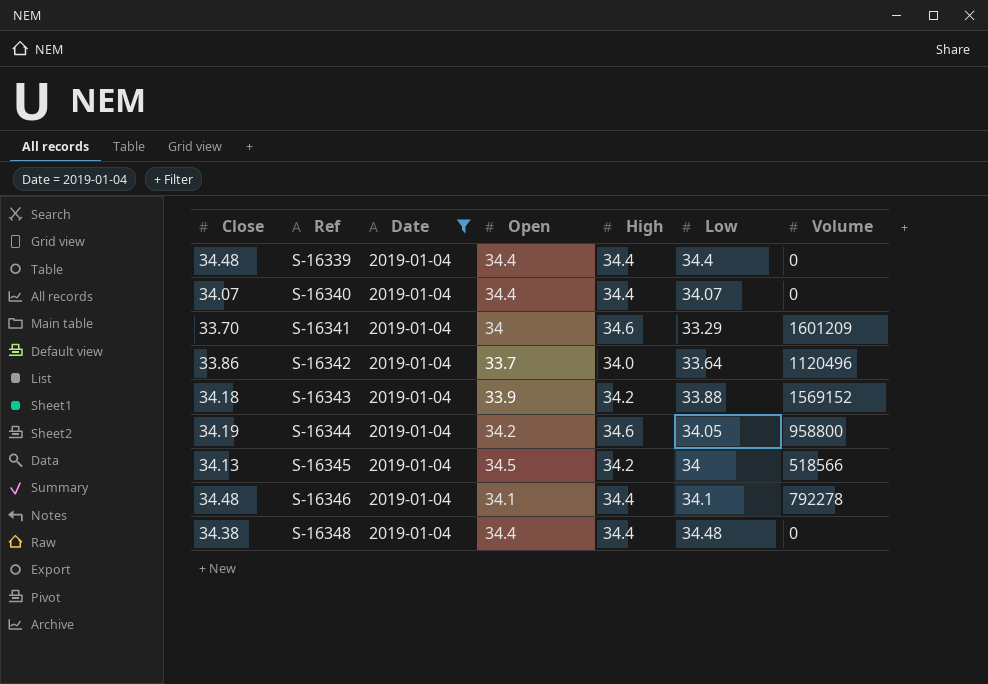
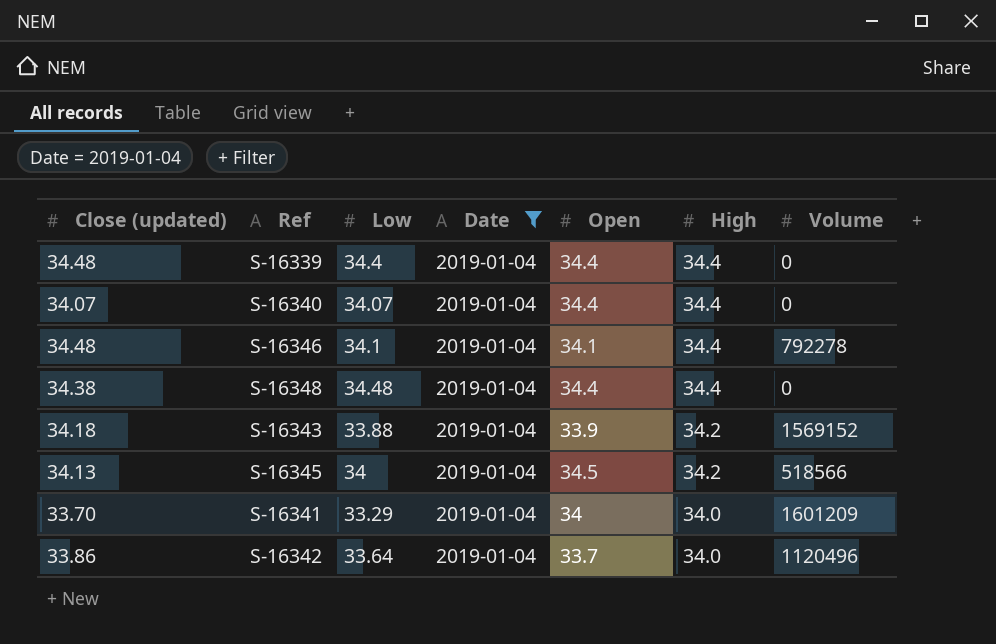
row order: Ref ascending -> High descending
column name: Close -> Close (updated)
column Low | position: 6 -> 3
row S-16344: 34.19 | 2019-01-04 | 34.2 | 34.6 | 34.05 | 958800 -> none
S-16341 | High: 34.6 -> 34.0

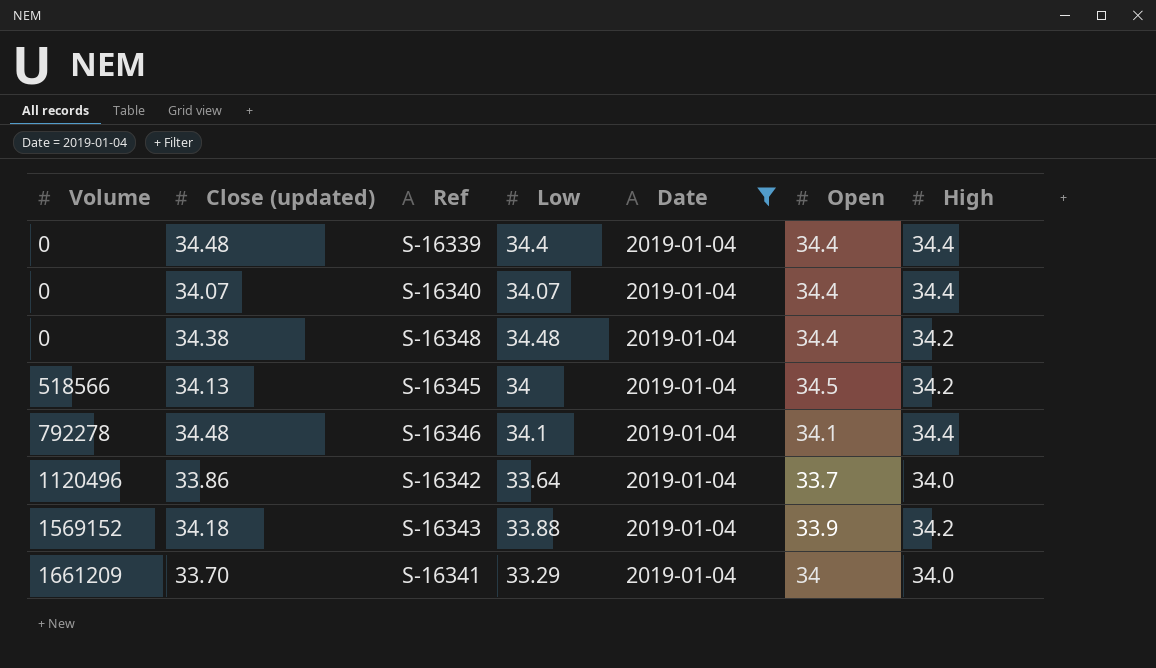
row order: High descending -> Volume ascending
column Volume | position: 7 -> 1
S-16348 | High: 34.4 -> 34.2
S-16341 | Volume: 1601209 -> 1661209

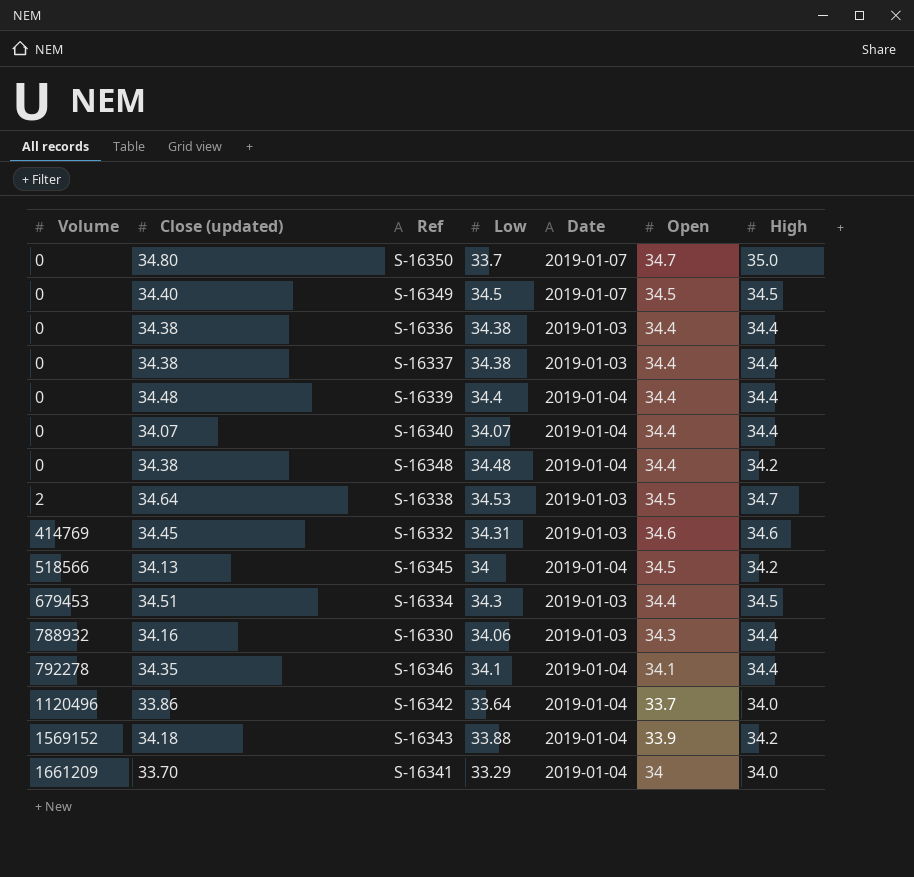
filter: Date = 2019-01-04 -> none
S-16346 | Close (updated): 34.48 -> 34.35

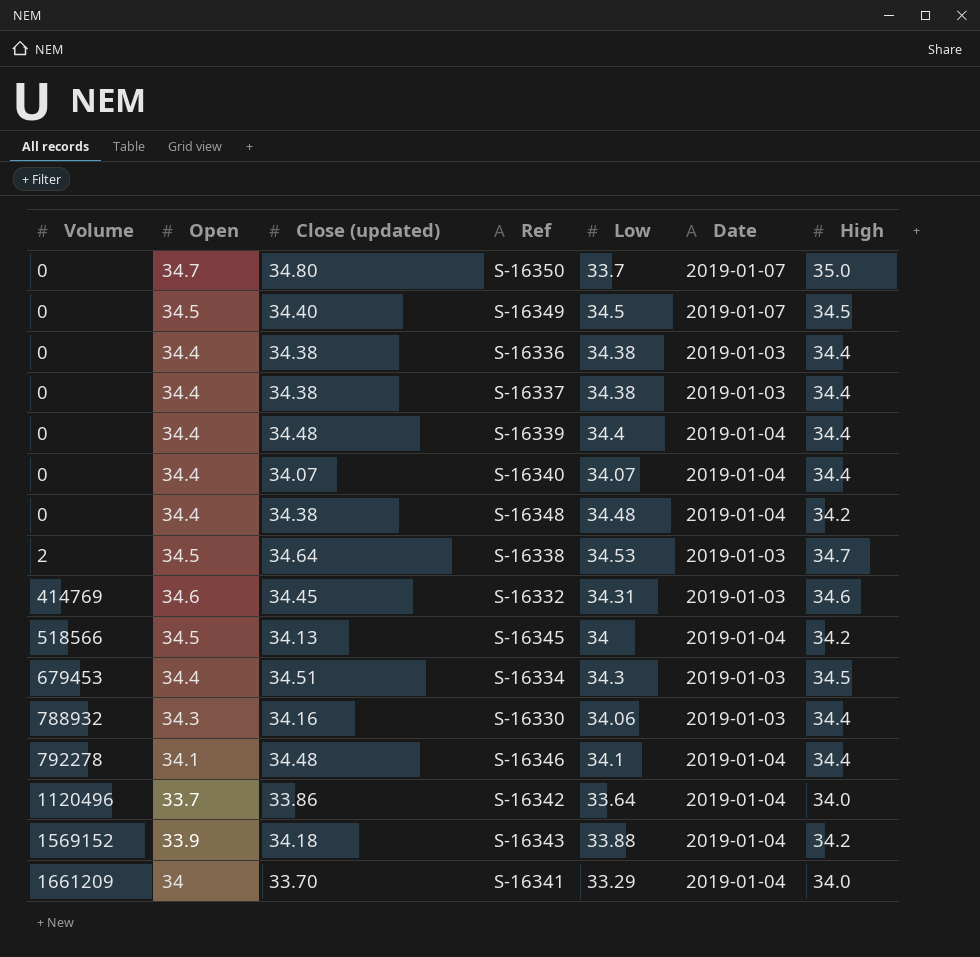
column Open | position: 6 -> 2
S-16346 | Close (updated): 34.35 -> 34.48

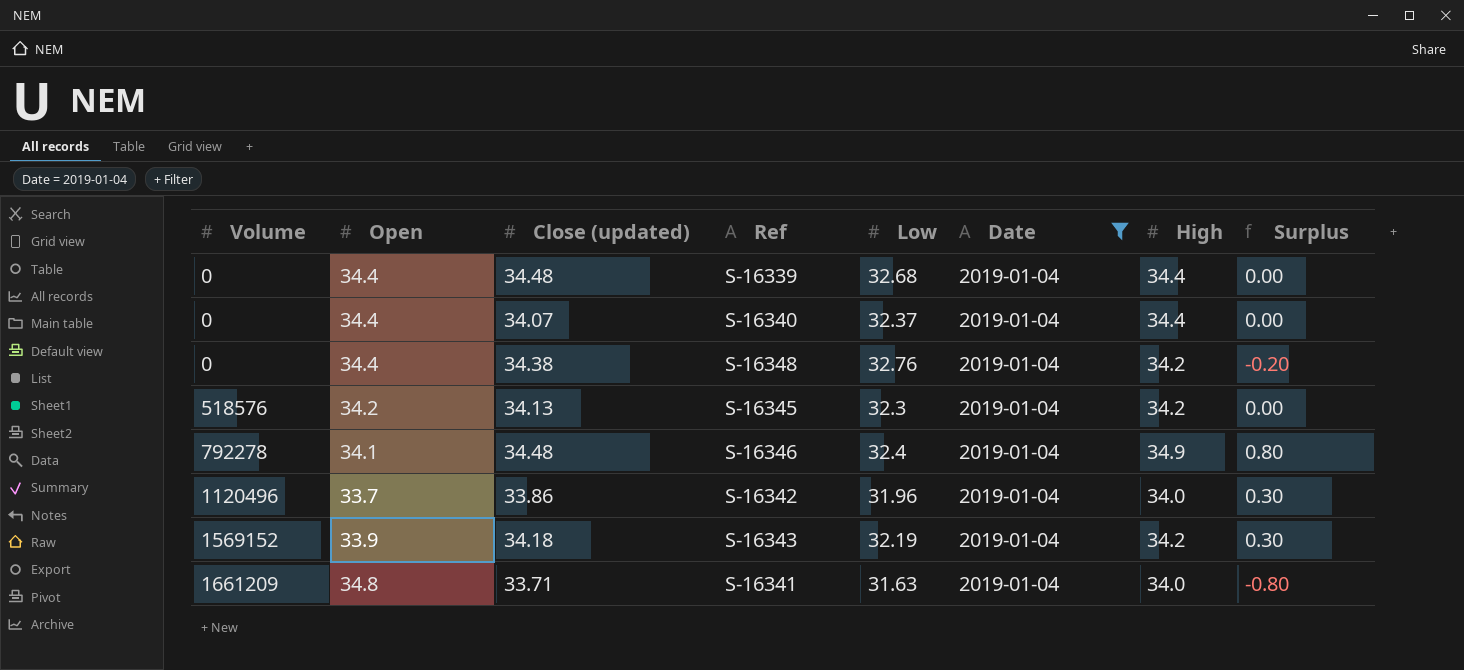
filter: none -> Date = 2019-01-04
column Surplus | formula: none -> [High] - [Open]
S-16339 | Low: 34.4 -> 32.68
S-16340 | Low: 34.07 -> 32.37
S-16348 | Low: 34.48 -> 32.76
S-16345 | Volume: 518566 -> 518576
S-16345 | Open: 34.5 -> 34.2
S-16345 | Low: 34 -> 32.3
S-16346 | Low: 34.1 -> 32.4
S-16346 | High: 34.4 -> 34.9
S-16342 | Low: 33.64 -> 31.96
S-16343 | Low: 33.88 -> 32.19
S-16341 | Open: 34 -> 34.8
S-16341 | Close (updated): 33.70 -> 33.71
S-16341 | Low: 33.29 -> 31.63

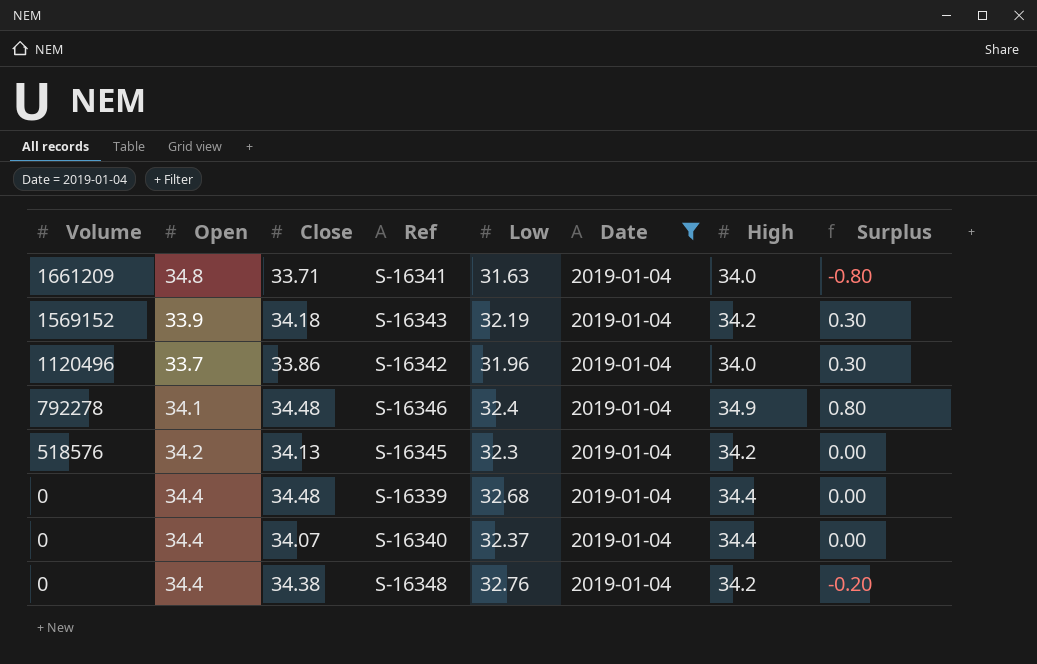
row order: Volume ascending -> Volume descending
column name: Close (updated) -> Close

